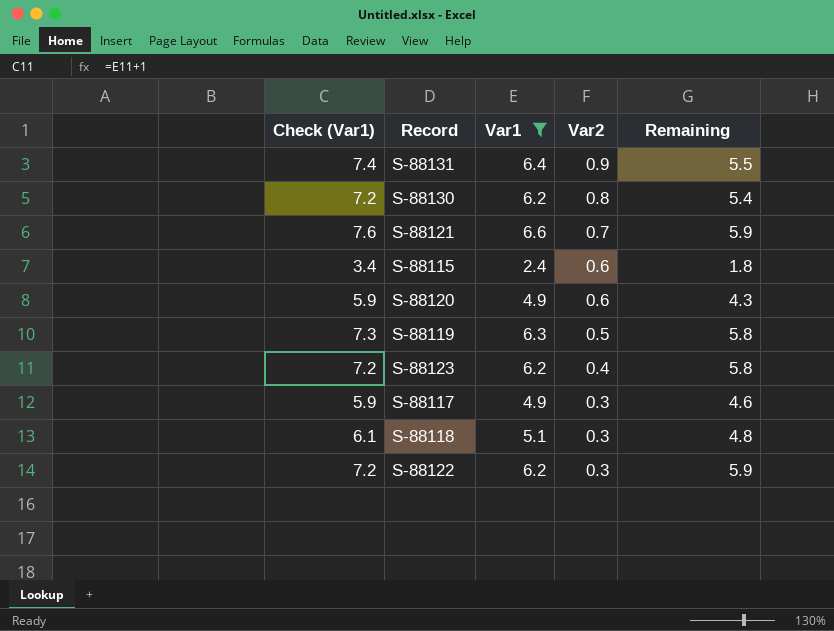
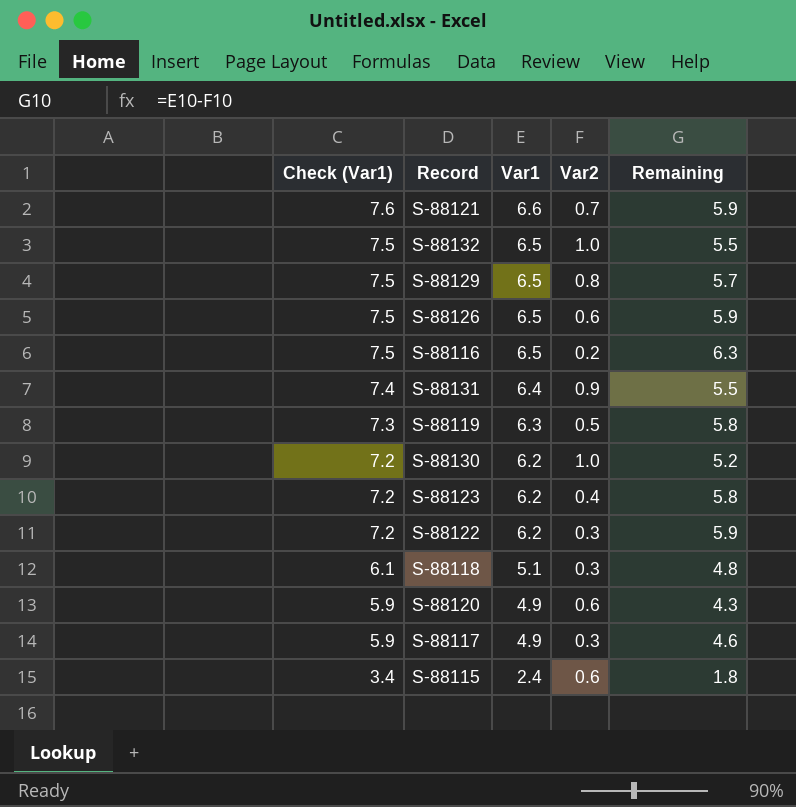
filter: Var1 != 6.5 -> none
row order: Var2 descending -> Check (Var1) descending
S-88130 | Var2: 0.8 -> 1.0
S-88130 | Remaining: 5.4 -> 5.2

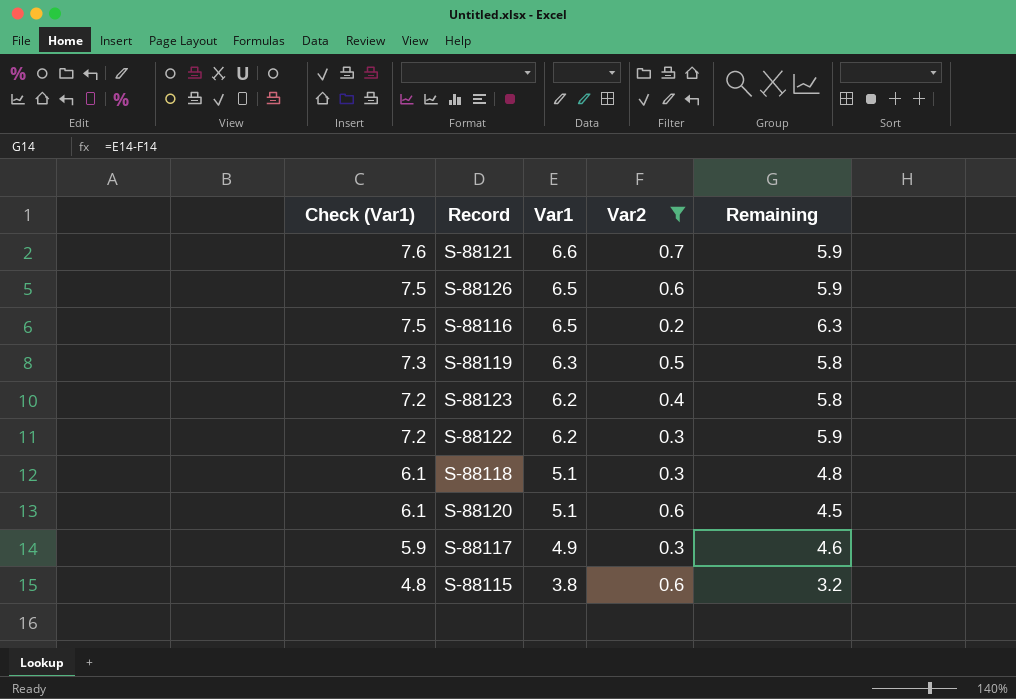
filter: none -> Var2 <= 0.7
S-88120 | Check (Var1): 5.9 -> 6.1
S-88120 | Var1: 4.9 -> 5.1
S-88120 | Remaining: 4.3 -> 4.5
S-88115 | Check (Var1): 3.4 -> 4.8
S-88115 | Var1: 2.4 -> 3.8
S-88115 | Remaining: 1.8 -> 3.2

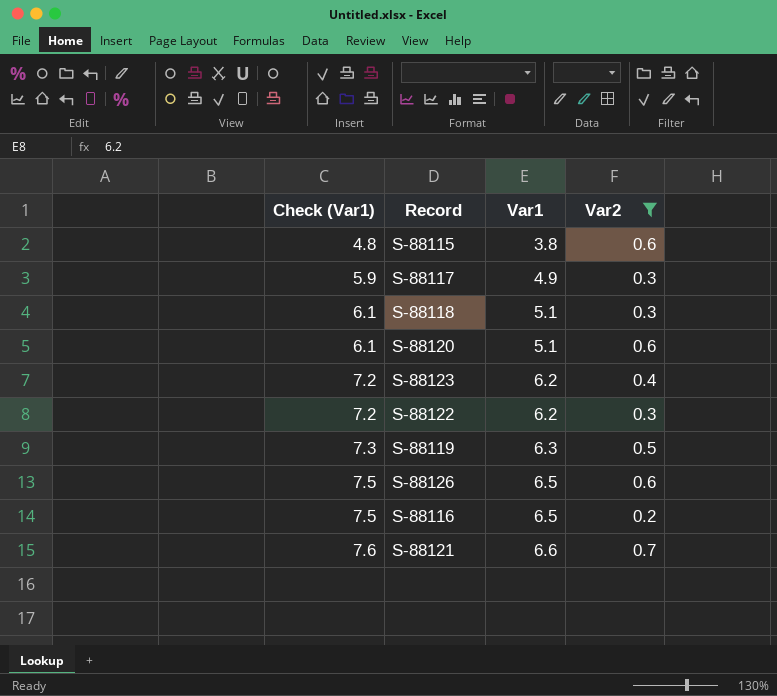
row order: Check (Var1) descending -> Check (Var1) ascending
column Remaining | formula: [Var1] - [Var2] -> none

